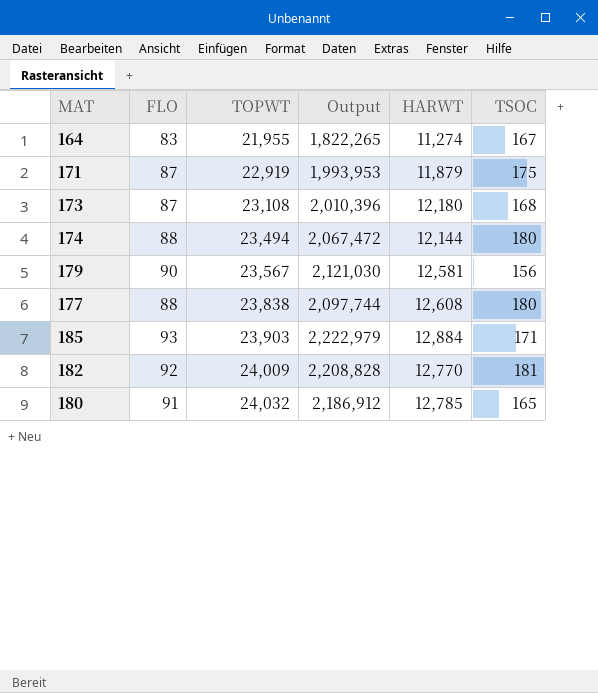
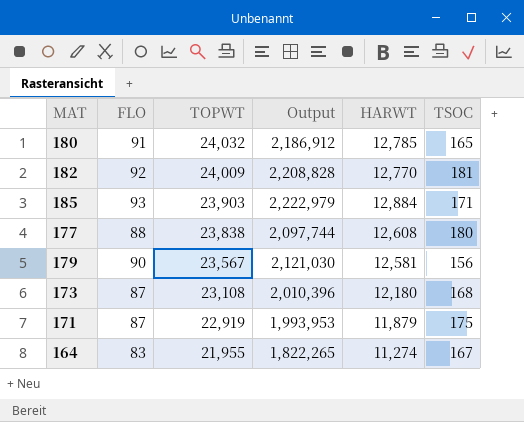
row order: TOPWT ascending -> TOPWT descending
row 174: 88 | 23,494 | 2,067,472 | 12,144 | 180 -> none

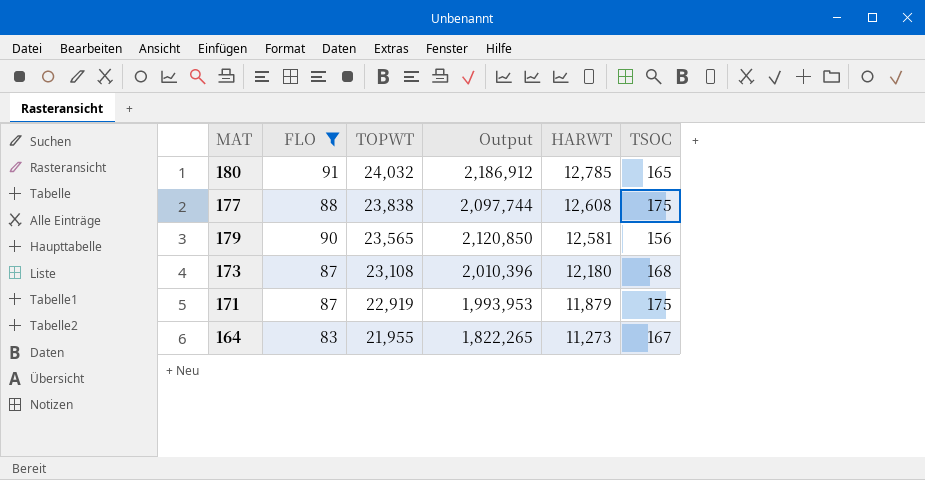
filter: none -> FLO <= 91
177 | TSOC: 180 -> 175
179 | TOPWT: 23,567 -> 23,565
179 | Output: 2,121,030 -> 2,120,850
164 | HARWT: 11,274 -> 11,273

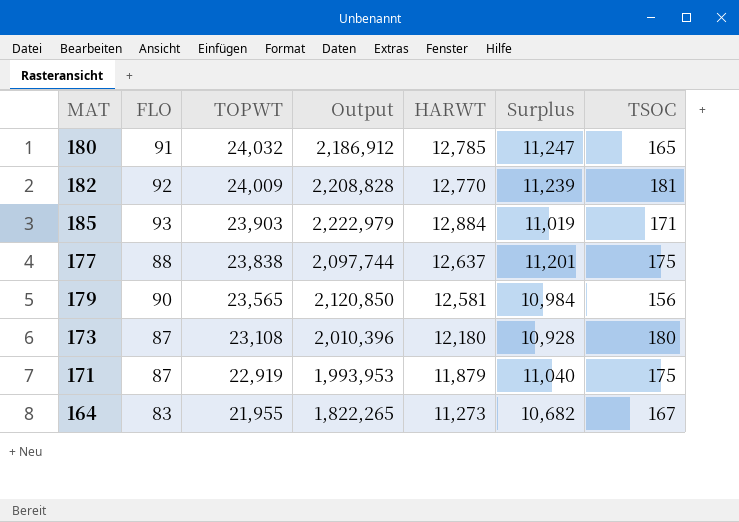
filter: FLO <= 91 -> none
column Surplus | formula: none -> [TOPWT] - [HARWT]
177 | HARWT: 12,608 -> 12,637
173 | TSOC: 168 -> 180

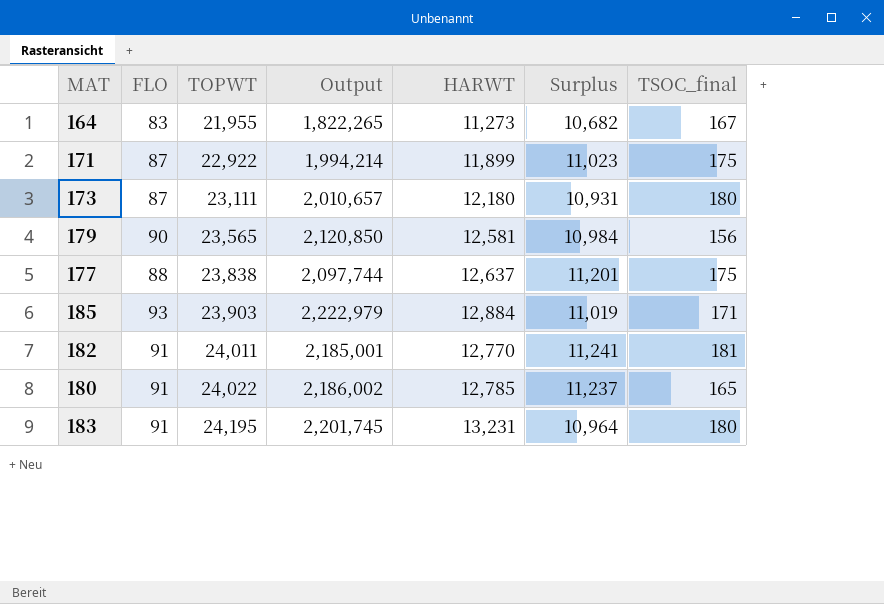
row order: TOPWT descending -> TOPWT ascending
column name: TSOC -> TSOC_final
171 | TOPWT: 22,919 -> 22,922
171 | Output: 1,993,953 -> 1,994,214
171 | HARWT: 11,879 -> 11,899
171 | Surplus: 11,040 -> 11,023
173 | TOPWT: 23,108 -> 23,111
173 | Output: 2,010,396 -> 2,010,657
173 | Surplus: 10,928 -> 10,931
182 | FLO: 92 -> 91
182 | TOPWT: 24,009 -> 24,011
182 | Output: 2,208,828 -> 2,185,001
182 | Surplus: 11,239 -> 11,241
180 | TOPWT: 24,032 -> 24,022
180 | Output: 2,186,912 -> 2,186,002
180 | Surplus: 11,247 -> 11,237
row 183: none -> 91 | 24,195 | 2,201,745 | 13,231 | 10,964 | 180

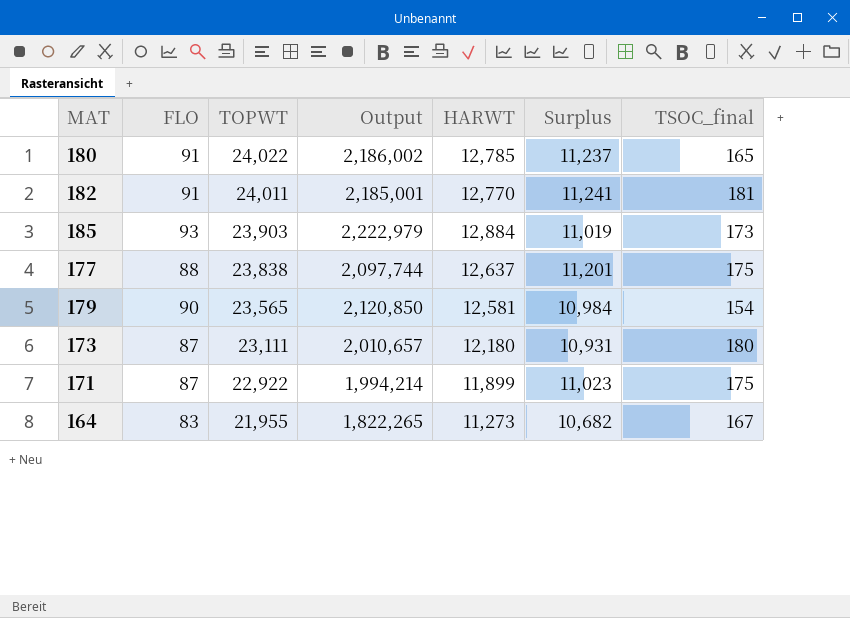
row order: TOPWT ascending -> TOPWT descending
row 183: 91 | 24,195 | 2,201,745 | 13,231 | 10,964 | 180 -> none
185 | TSOC_final: 171 -> 173
179 | TSOC_final: 156 -> 154

